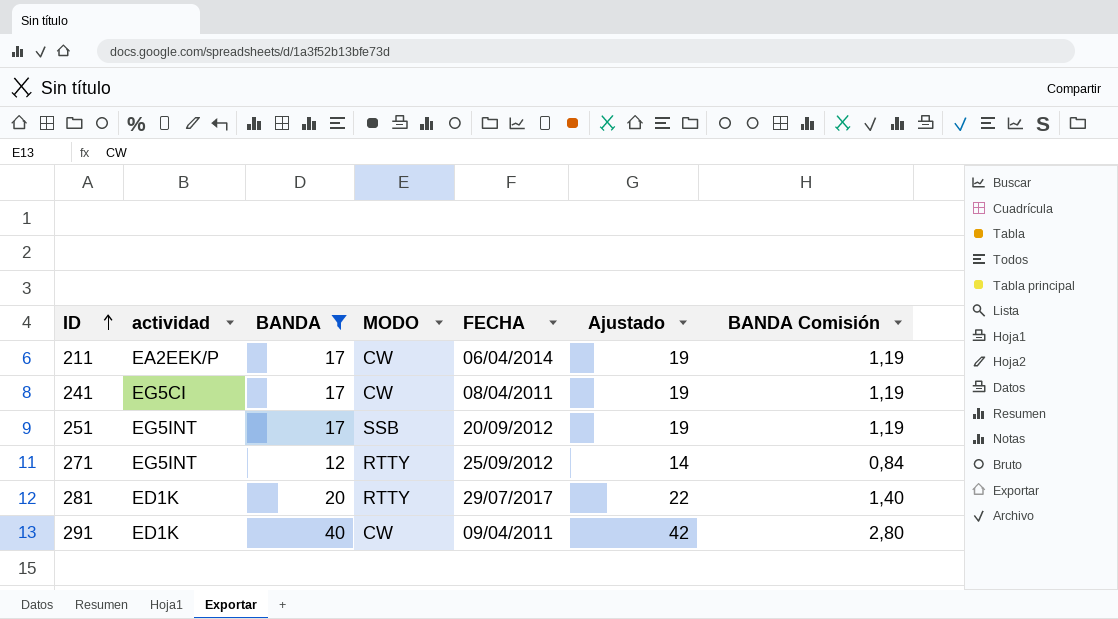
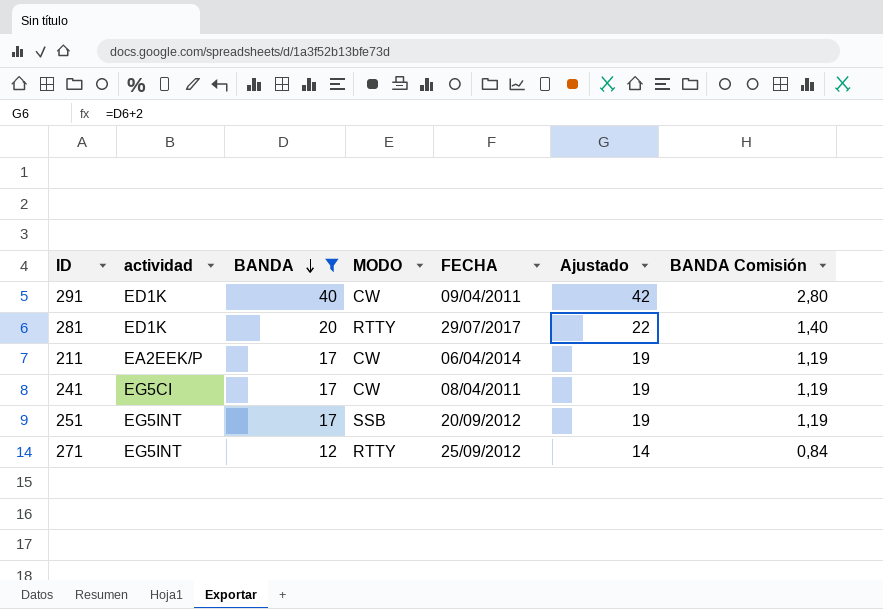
row order: ID ascending -> BANDA descending

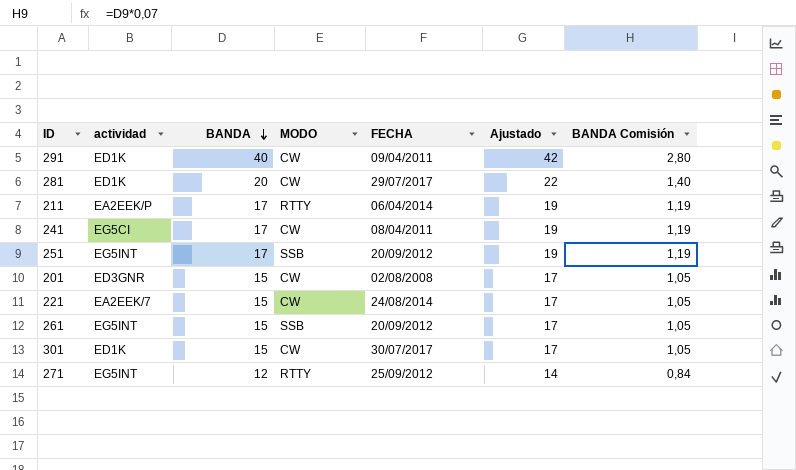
filter: BANDA != 15 -> none
281 | MODO: RTTY -> CW
211 | MODO: CW -> RTTY

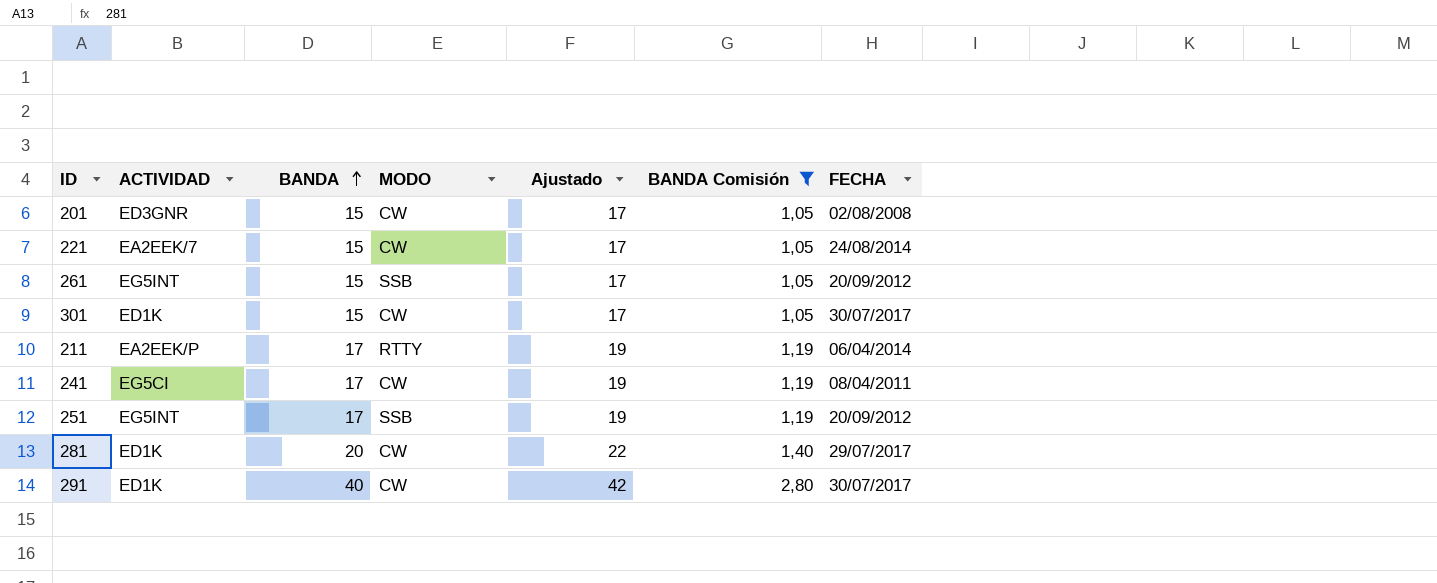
filter: none -> BANDA Comisión != 0,84
row order: BANDA descending -> BANDA ascending
column name: actividad -> ACTIVIDAD
column FECHA | position: 5 -> 7
291 | FECHA: 09/04/2011 -> 30/07/2017

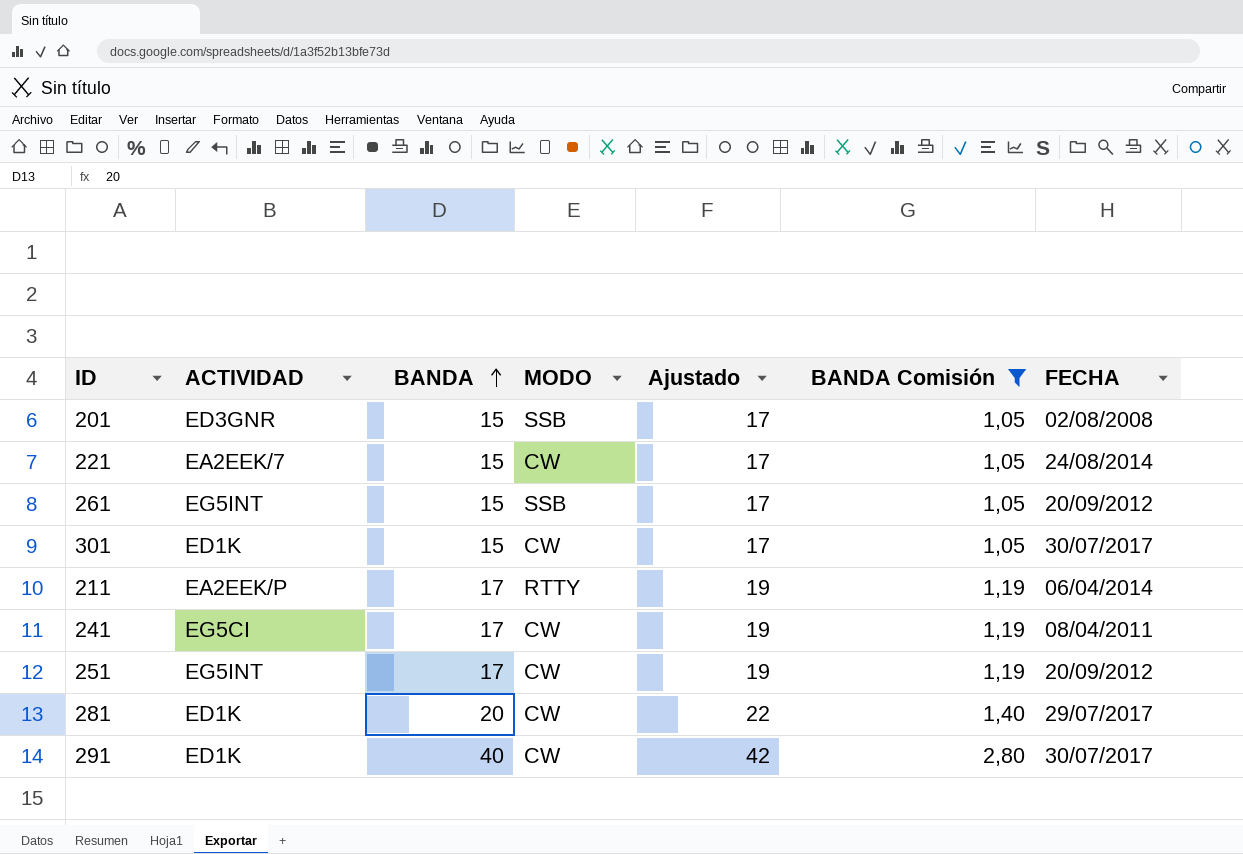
201 | MODO: CW -> SSB
251 | MODO: SSB -> CW

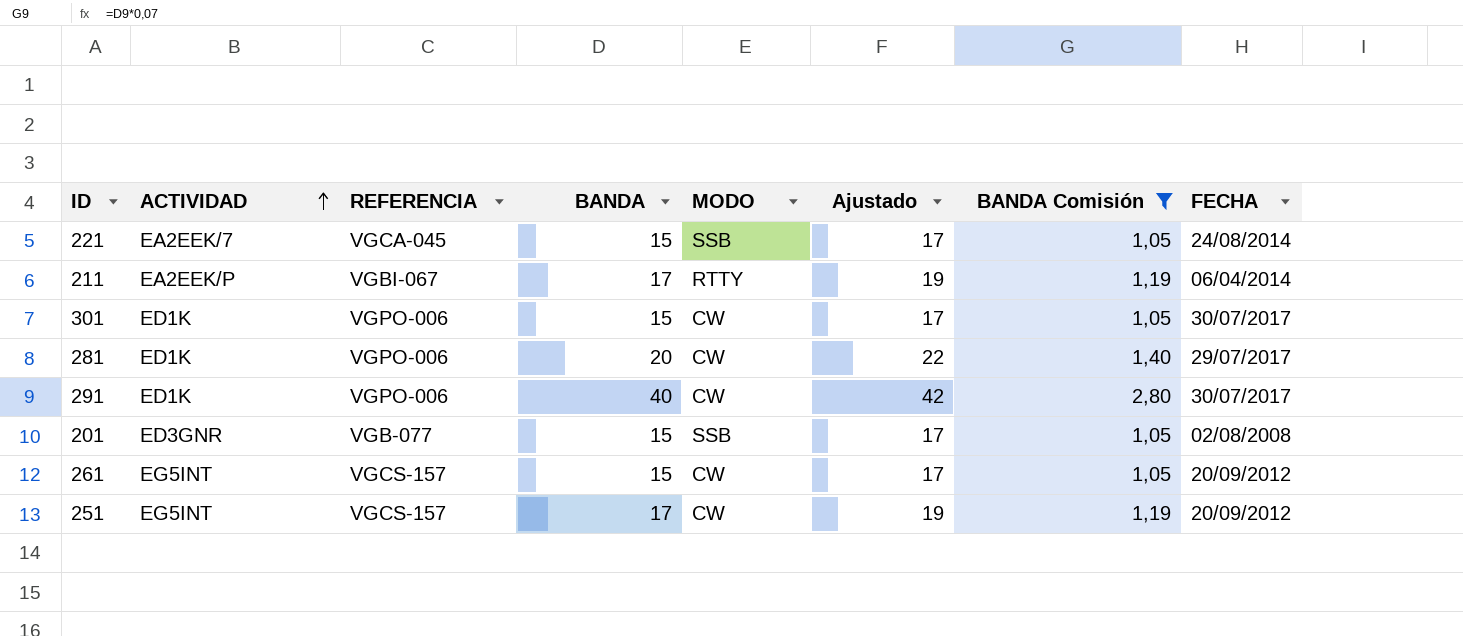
row order: BANDA ascending -> ACTIVIDAD ascending
column REFERENCIA | position: none -> 3
row 241: EG5CI | 17 | CW | 19 | 1,19 | 08/04/2011 -> none
221 | MODO: CW -> SSB
261 | MODO: SSB -> CW

